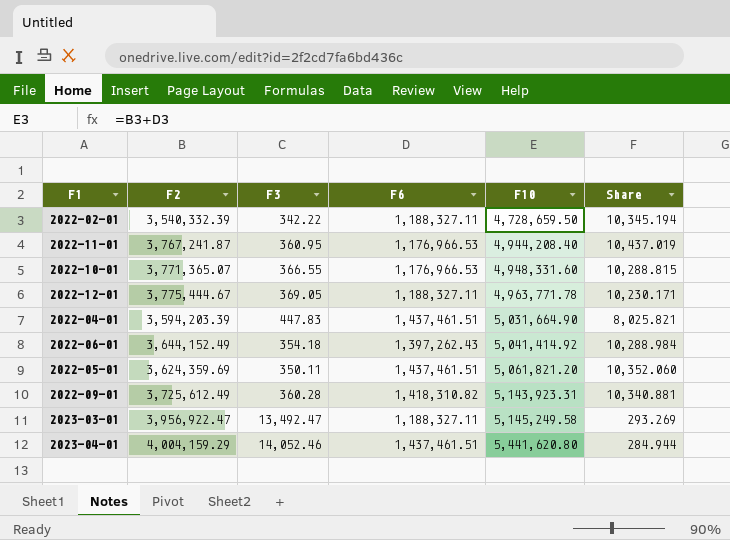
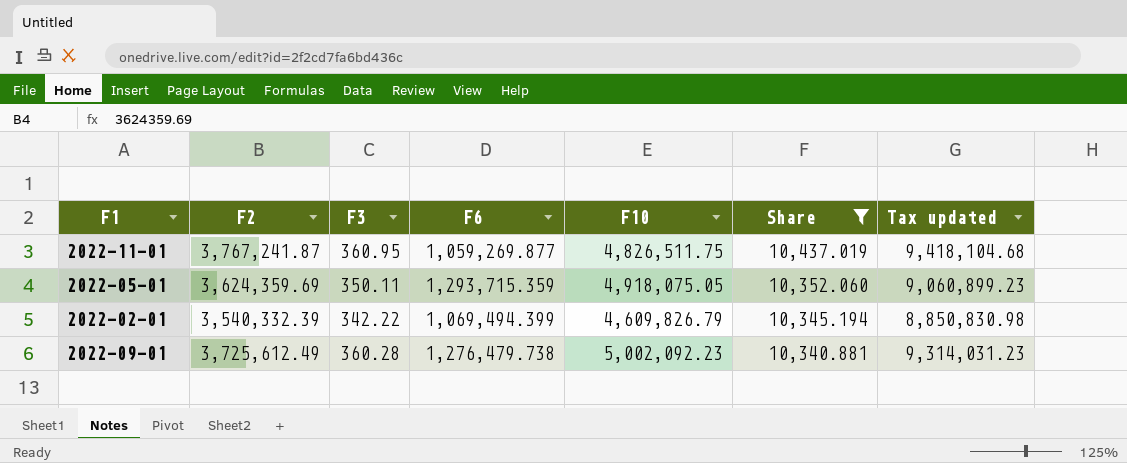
filter: none -> Share >= 10,340.881
row order: F10 ascending -> Share descending
column Tax updated | formula: none -> [F2] * 2.5
2022-11-01 | F6: 1,176,966.53 -> 1,059,269.877
2022-11-01 | F10: 4,944,208.40 -> 4,826,511.75
2022-05-01 | F6: 1,437,461.51 -> 1,293,715.359
2022-05-01 | F10: 5,061,821.20 -> 4,918,075.05
2022-02-01 | F6: 1,188,327.11 -> 1,069,494.399
2022-02-01 | F10: 4,728,659.50 -> 4,609,826.79
2022-09-01 | F6: 1,418,310.82 -> 1,276,479.738
2022-09-01 | F10: 5,143,923.31 -> 5,002,092.23

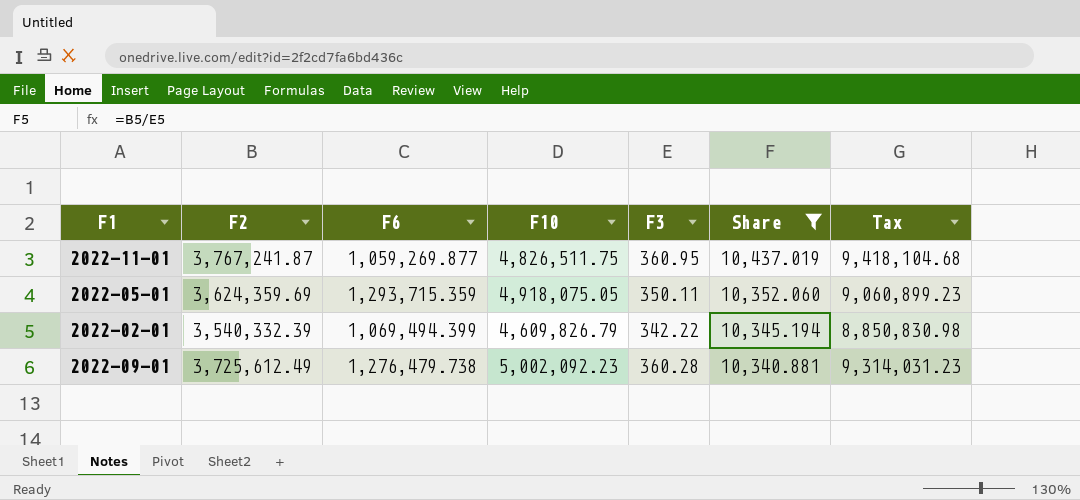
column F3 | position: 3 -> 5
column name: Tax updated -> Tax

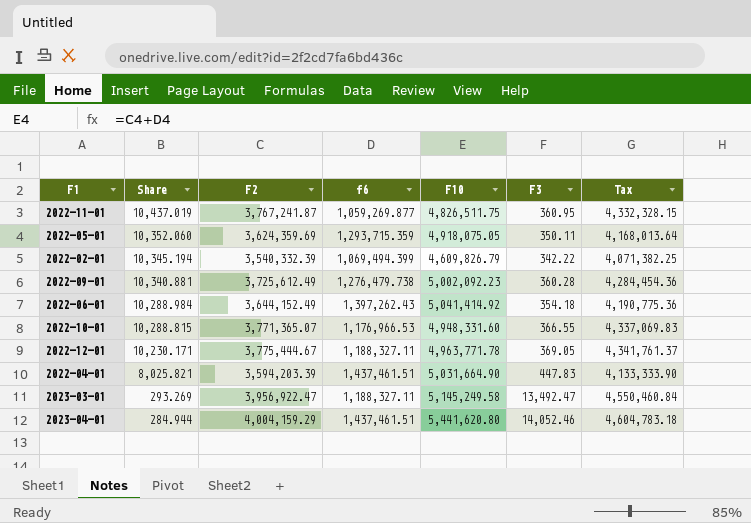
filter: Share >= 10,340.881 -> none
column Share | position: 6 -> 2
column name: F6 -> f6
column Tax | formula: [F2] * 2.5 -> [F2] * 1.15

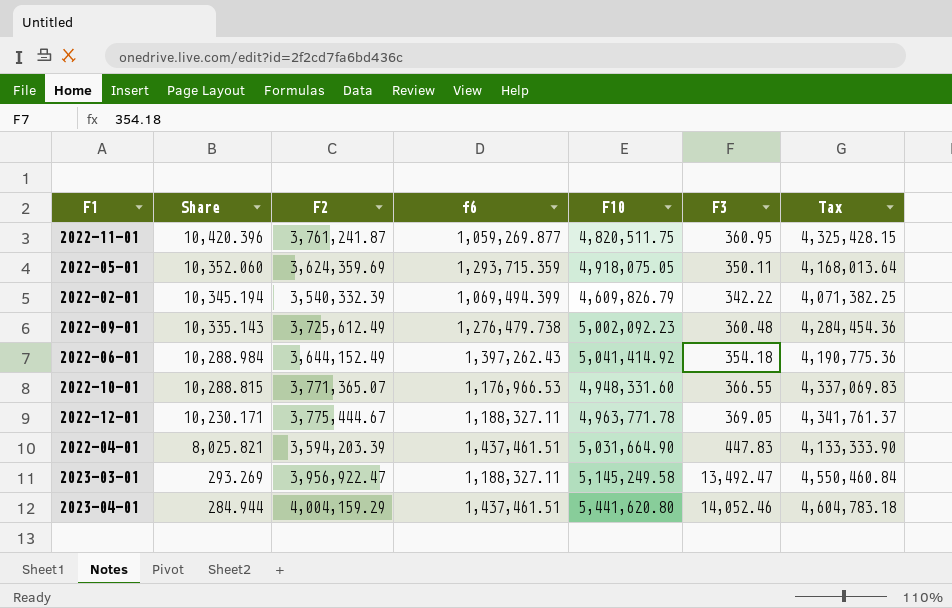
2022-11-01 | Share: 10,437.019 -> 10,420.396
2022-11-01 | F2: 3,767,241.87 -> 3,761,241.87
2022-11-01 | F10: 4,826,511.75 -> 4,820,511.75
2022-11-01 | Tax: 4,332,328.15 -> 4,325,428.15
2022-09-01 | Share: 10,340.881 -> 10,335.143
2022-09-01 | F3: 360.28 -> 360.48

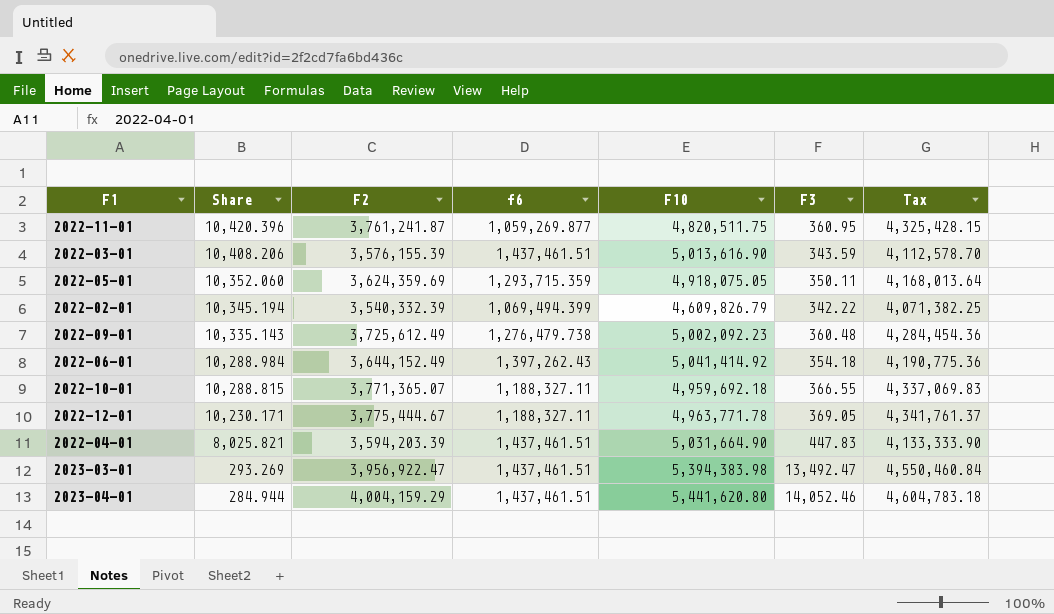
row 2022-03-01: none -> 10,408.206 | 3,576,155.39 | 1,437,461.51 | 5,013,616.90 | 343.59 | 4,112,578.70
2022-10-01 | f6: 1,176,966.53 -> 1,188,327.11
2022-10-01 | F10: 4,948,331.60 -> 4,959,692.18
2023-03-01 | f6: 1,188,327.11 -> 1,437,461.51
2023-03-01 | F10: 5,145,249.58 -> 5,394,383.98

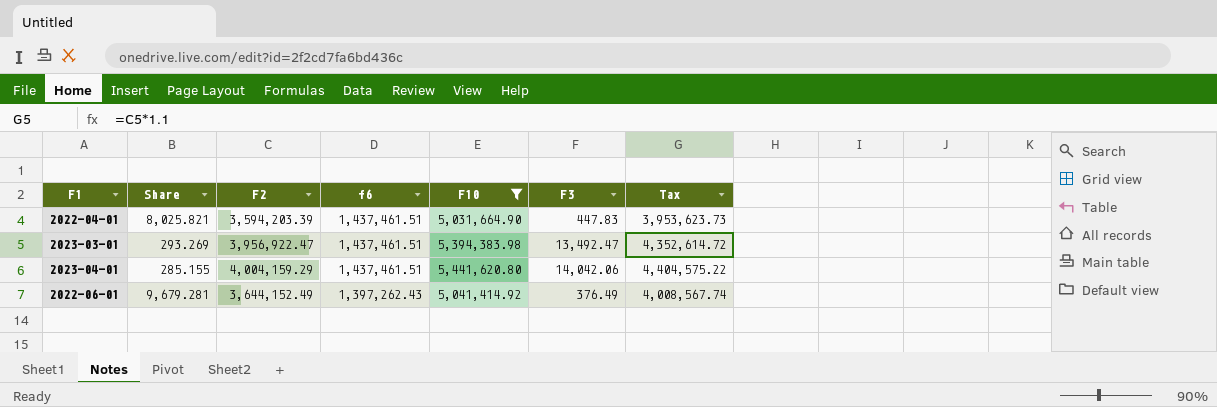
filter: none -> F10 >= 5,031,664.90
row order: Share descending -> f6 descending
column Tax | formula: [F2] * 1.15 -> [F2] * 1.1
2023-04-01 | Share: 284.944 -> 285.155
2023-04-01 | F3: 14,052.46 -> 14,042.06
2022-06-01 | Share: 10,288.984 -> 9,679.281
2022-06-01 | F3: 354.18 -> 376.49

